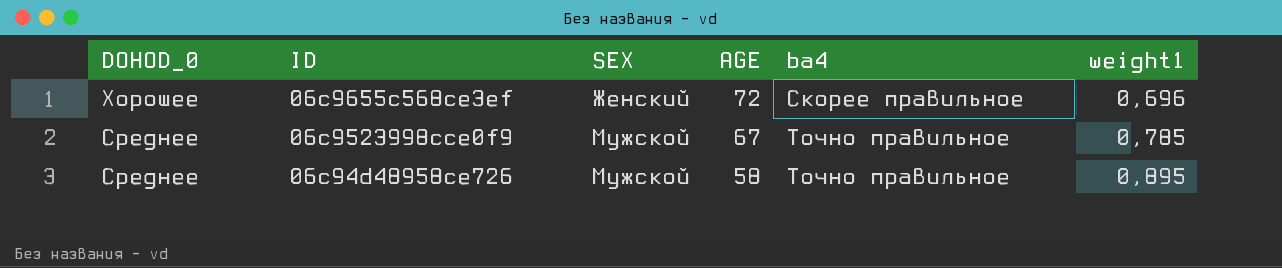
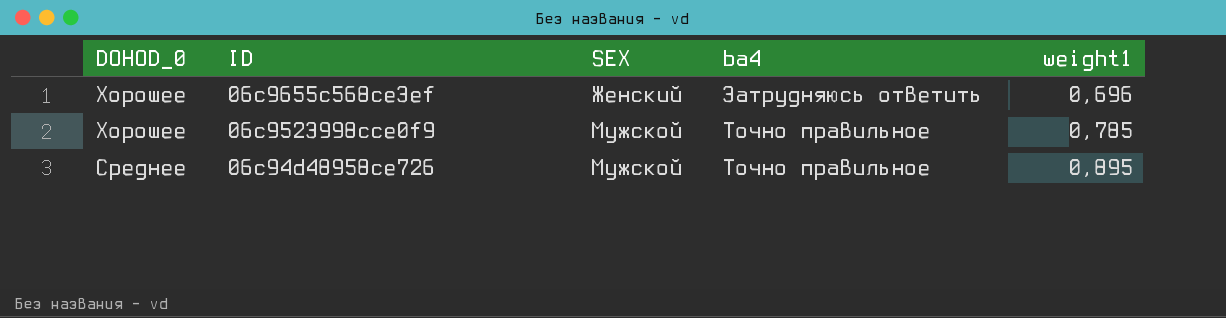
column AGE | position: 4 -> none
06c9655c568ce3ef | ba4: Скорее правильное -> Затрудняюсь ответить
06c9523998cce0f9 | DOHOD_0: Среднее -> Хорошее

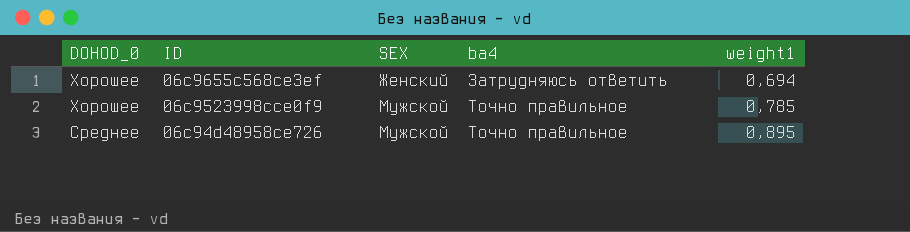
06c9655c568ce3ef | weight1: 0,696 -> 0,694

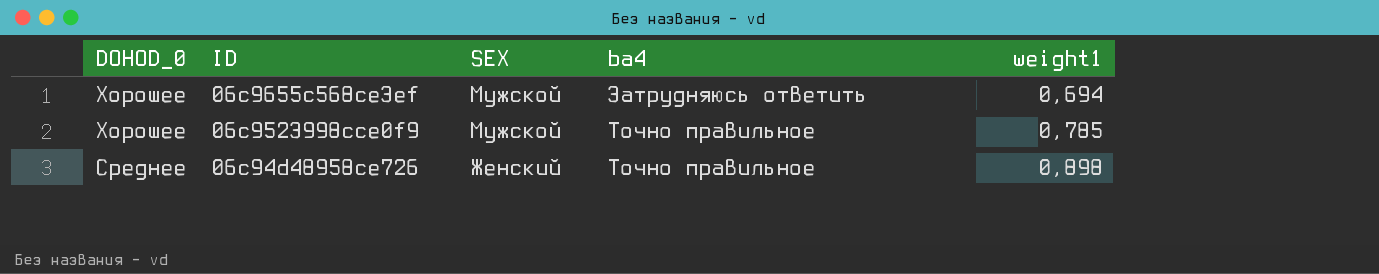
06c9655c568ce3ef | SEX: Женский -> Мужской
06c94d48958ce726 | SEX: Мужской -> Женский
06c94d48958ce726 | weight1: 0,895 -> 0,898

